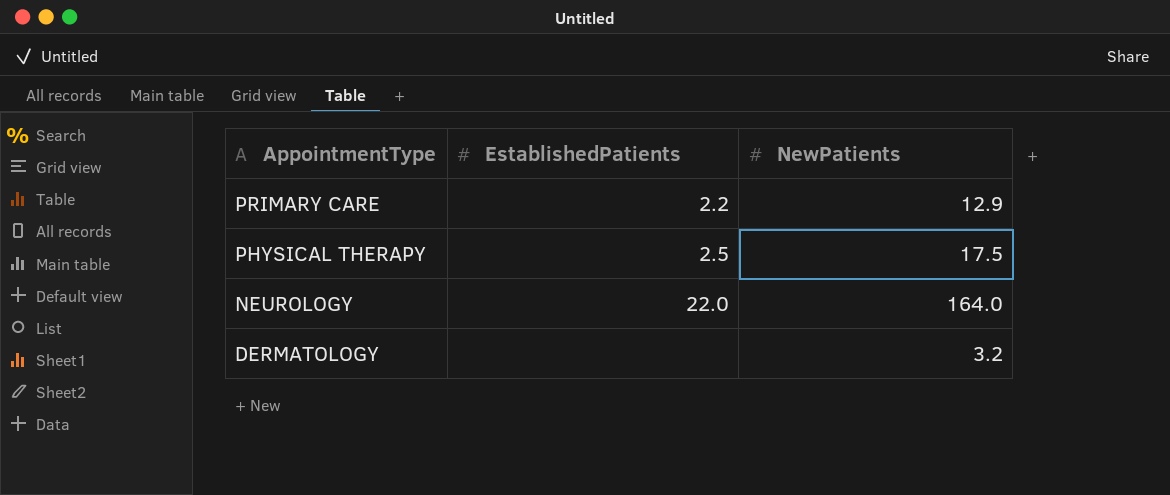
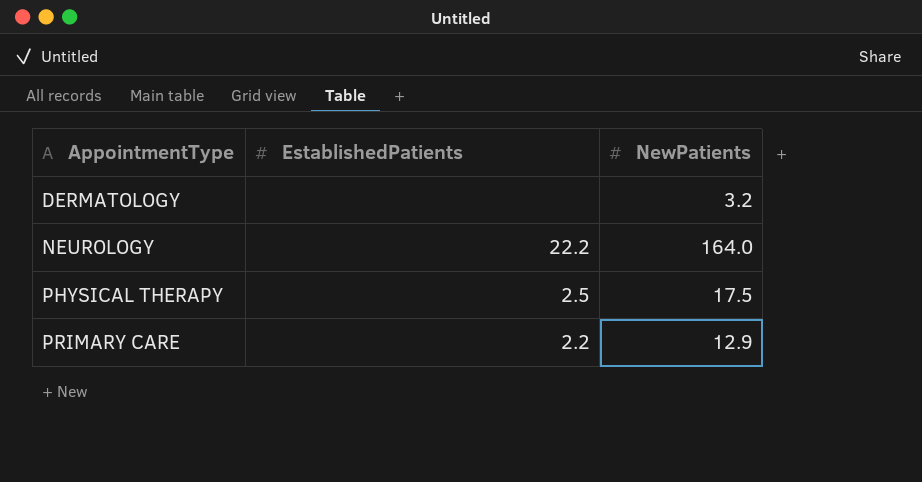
row order: AppointmentType descending -> AppointmentType ascending
NEUROLOGY | EstablishedPatients: 22.0 -> 22.2

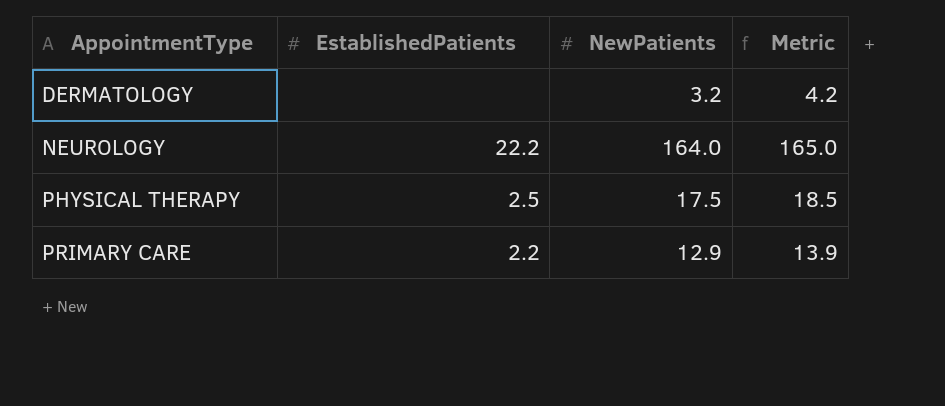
column Metric | formula: none -> [NewPatients] + 1

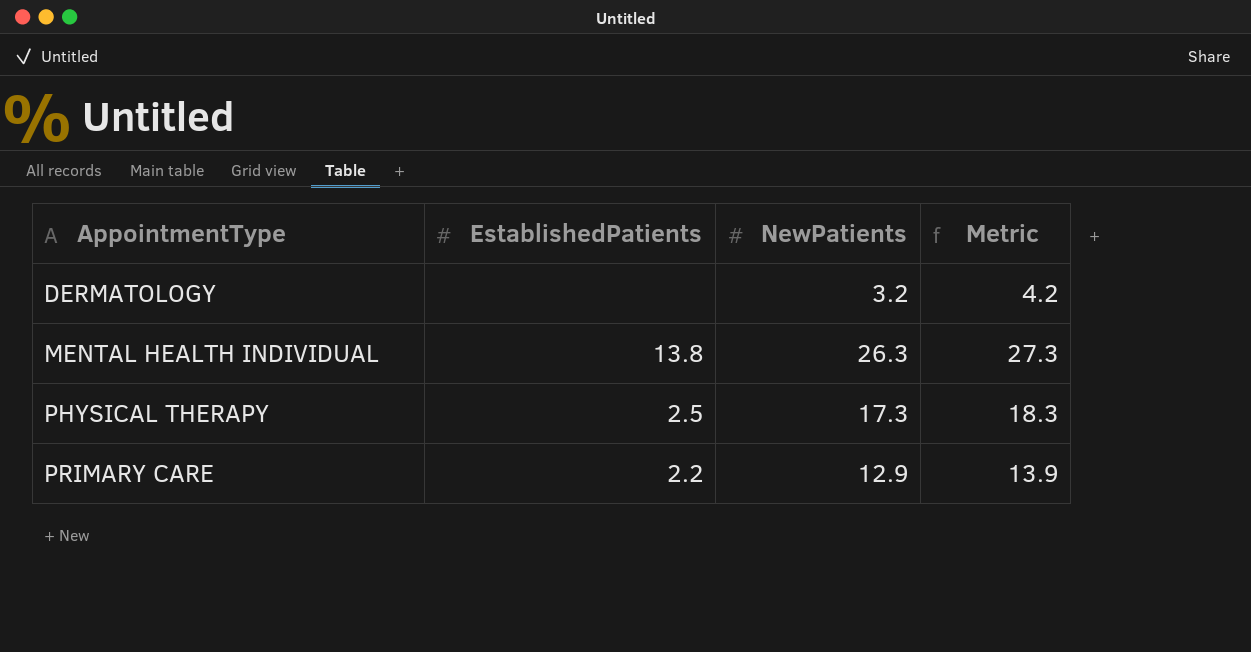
row NEUROLOGY: 22.2 | 164.0 | 165.0 -> none
row MENTAL HEALTH INDIVIDUAL: none -> 13.8 | 26.3 | 27.3
PHYSICAL THERAPY | NewPatients: 17.5 -> 17.3
PHYSICAL THERAPY | Metric: 18.5 -> 18.3

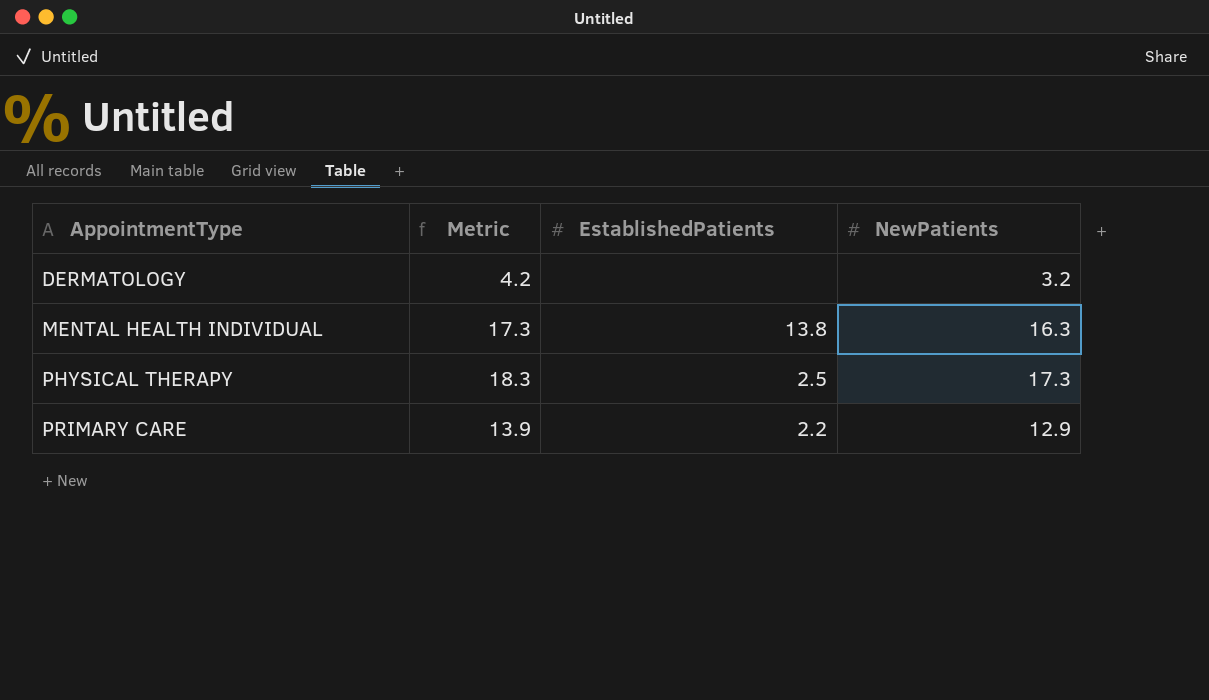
column Metric | position: 4 -> 2
MENTAL HEALTH INDIVIDUAL | Metric: 27.3 -> 17.3
MENTAL HEALTH INDIVIDUAL | NewPatients: 26.3 -> 16.3

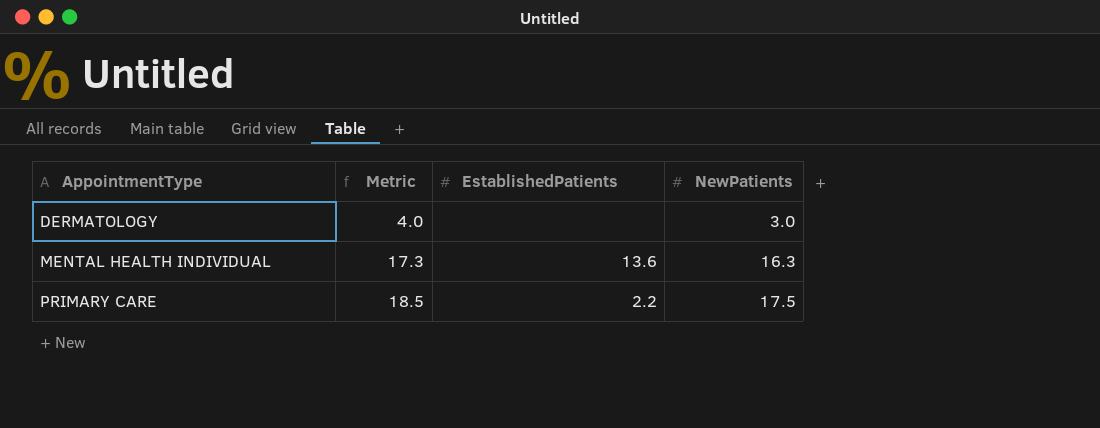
row PHYSICAL THERAPY: 18.3 | 2.5 | 17.3 -> none
DERMATOLOGY | Metric: 4.2 -> 4.0
DERMATOLOGY | NewPatients: 3.2 -> 3.0
MENTAL HEALTH INDIVIDUAL | EstablishedPatients: 13.8 -> 13.6
PRIMARY CARE | Metric: 13.9 -> 18.5
PRIMARY CARE | NewPatients: 12.9 -> 17.5

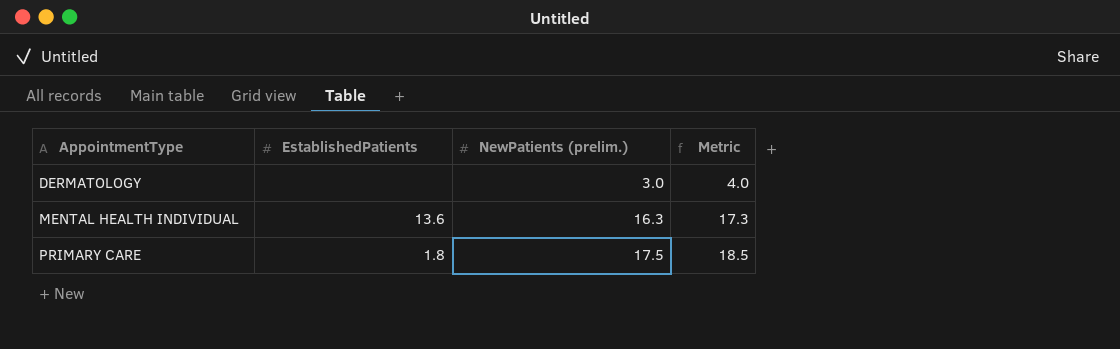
column name: NewPatients -> NewPatients (prelim.)
column Metric | position: 2 -> 4
PRIMARY CARE | EstablishedPatients: 2.2 -> 1.8

